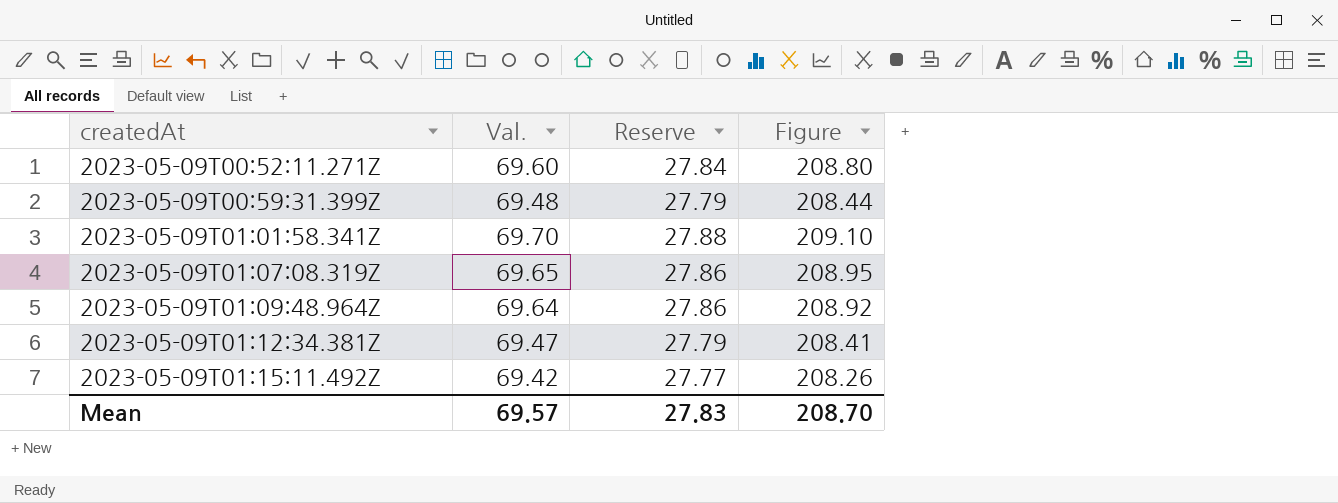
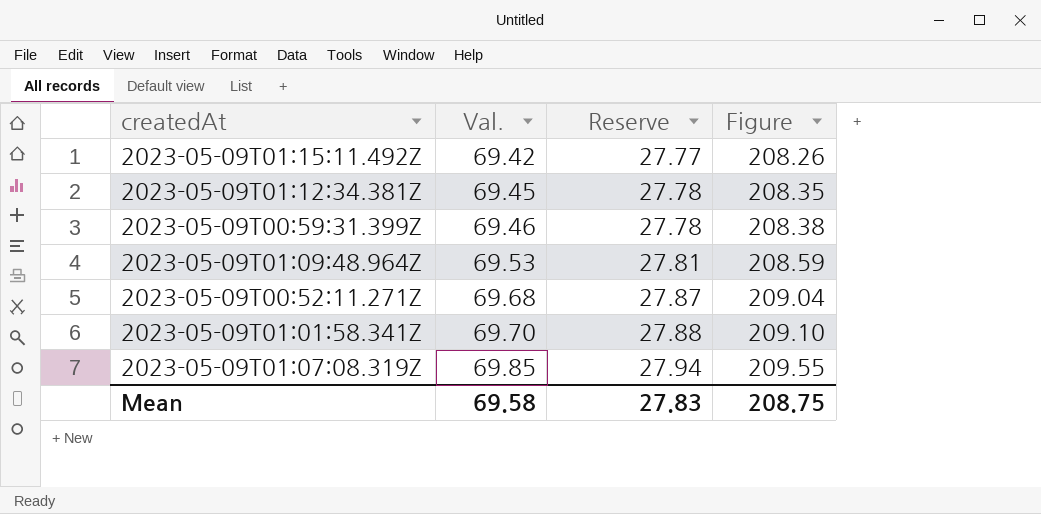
row order: createdAt ascending -> Val. ascending
2023-05-09T01:12:34.381Z | Val.: 69.47 -> 69.45
2023-05-09T01:12:34.381Z | Reserve: 27.79 -> 27.78
2023-05-09T01:12:34.381Z | Figure: 208.41 -> 208.35
2023-05-09T00:59:31.399Z | Val.: 69.48 -> 69.46
2023-05-09T00:59:31.399Z | Reserve: 27.79 -> 27.78
2023-05-09T00:59:31.399Z | Figure: 208.44 -> 208.38
2023-05-09T01:09:48.964Z | Val.: 69.64 -> 69.53
2023-05-09T01:09:48.964Z | Reserve: 27.86 -> 27.81
2023-05-09T01:09:48.964Z | Figure: 208.92 -> 208.59
2023-05-09T00:52:11.271Z | Val.: 69.60 -> 69.68
2023-05-09T00:52:11.271Z | Reserve: 27.84 -> 27.87
2023-05-09T00:52:11.271Z | Figure: 208.80 -> 209.04
2023-05-09T01:07:08.319Z | Val.: 69.65 -> 69.85
2023-05-09T01:07:08.319Z | Reserve: 27.86 -> 27.94
2023-05-09T01:07:08.319Z | Figure: 208.95 -> 209.55
Mean | Val.: 69.57 -> 69.58
Mean | Figure: 208.70 -> 208.75

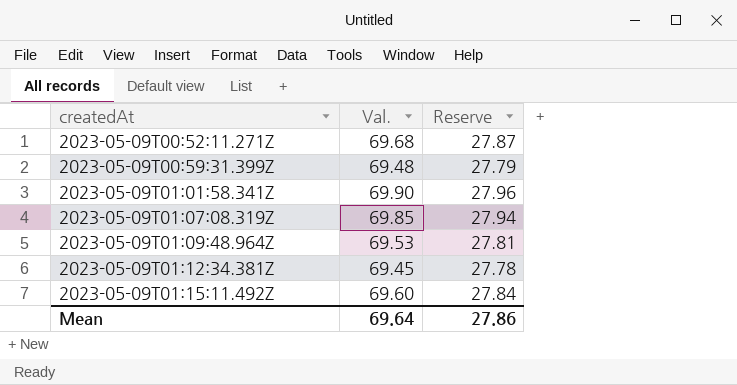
row order: Val. ascending -> createdAt ascending
column Figure | formula: [Val.] * 3 -> none
2023-05-09T00:59:31.399Z | Val.: 69.46 -> 69.48
2023-05-09T00:59:31.399Z | Reserve: 27.78 -> 27.79
2023-05-09T01:01:58.341Z | Val.: 69.70 -> 69.90
2023-05-09T01:01:58.341Z | Reserve: 27.88 -> 27.96
2023-05-09T01:15:11.492Z | Val.: 69.42 -> 69.60
2023-05-09T01:15:11.492Z | Reserve: 27.77 -> 27.84
Mean | Val.: 69.58 -> 69.64
Mean | Reserve: 27.83 -> 27.86

